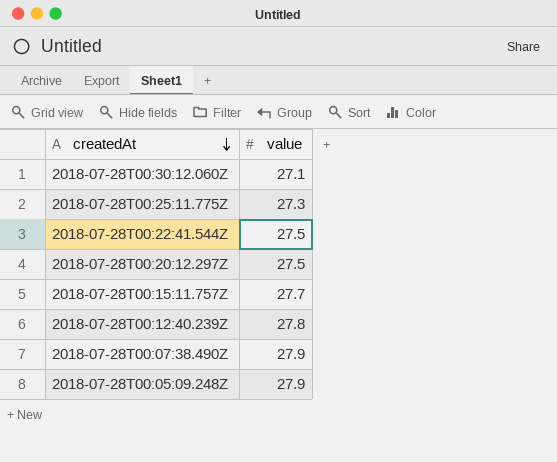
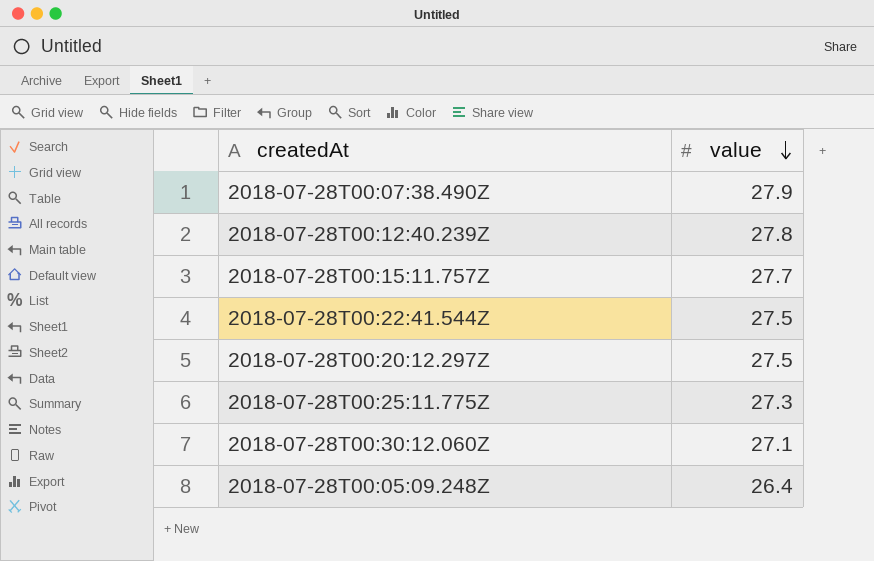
row order: createdAt descending -> value descending
2018-07-28T00:05:09.248Z | value: 27.9 -> 26.4

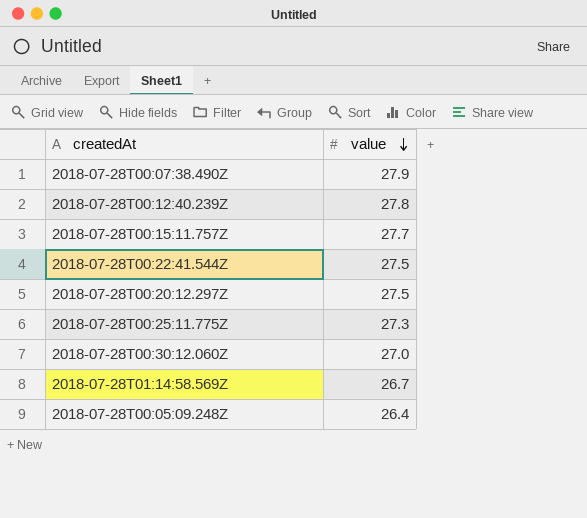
2018-07-28T00:30:12.060Z | value: 27.1 -> 27.0
row 2018-07-28T01:14:58.569Z: none -> 26.7

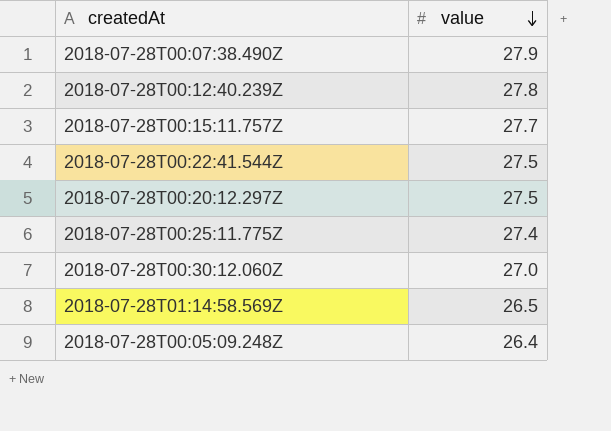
2018-07-28T00:25:11.775Z | value: 27.3 -> 27.4
2018-07-28T01:14:58.569Z | value: 26.7 -> 26.5

